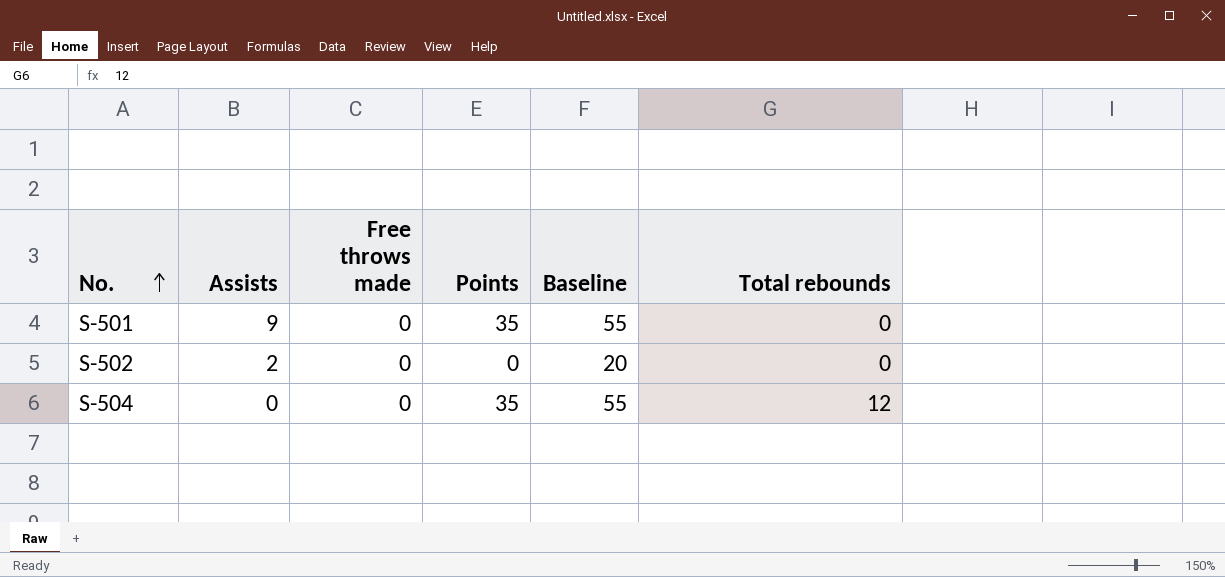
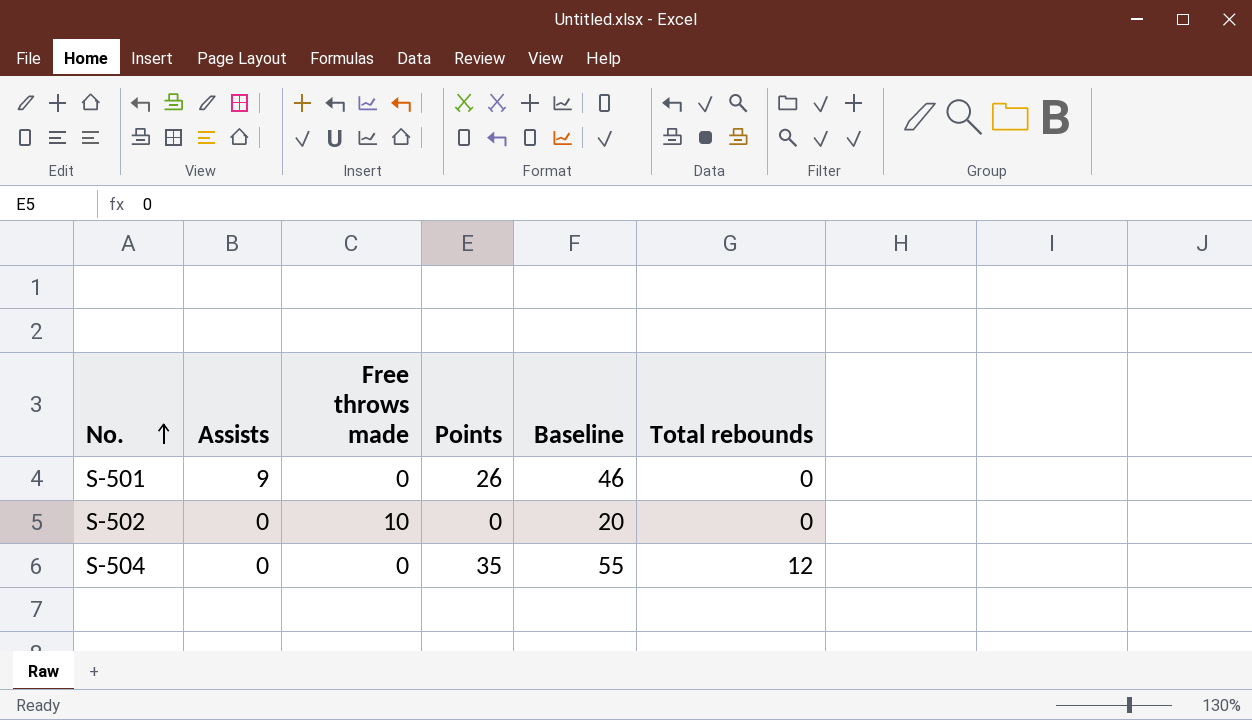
S-501 | Points: 35 -> 26
S-501 | Baseline: 55 -> 46
S-502 | Assists: 2 -> 0
S-502 | Free throws made: 0 -> 10

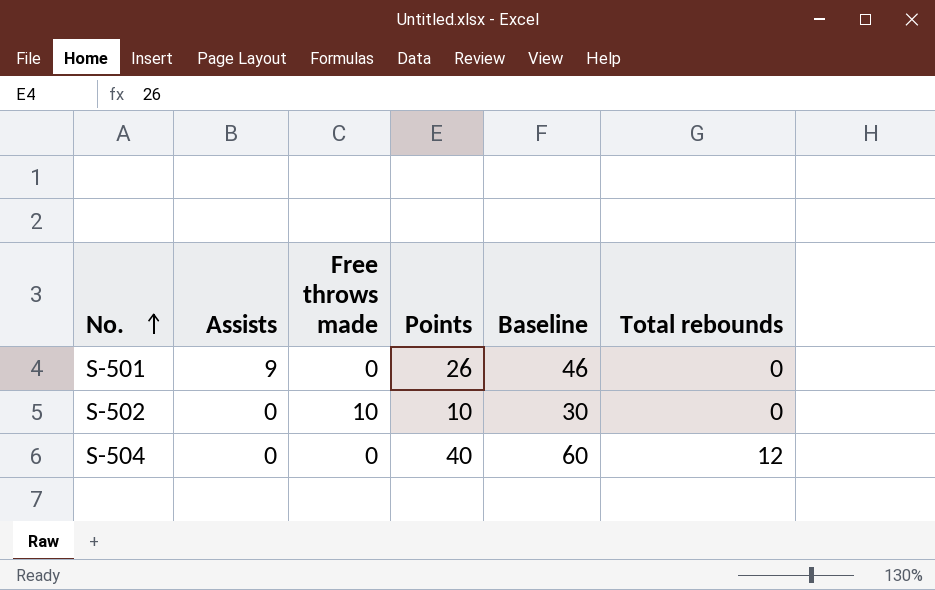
S-502 | Points: 0 -> 10
S-502 | Baseline: 20 -> 30
S-504 | Points: 35 -> 40
S-504 | Baseline: 55 -> 60

